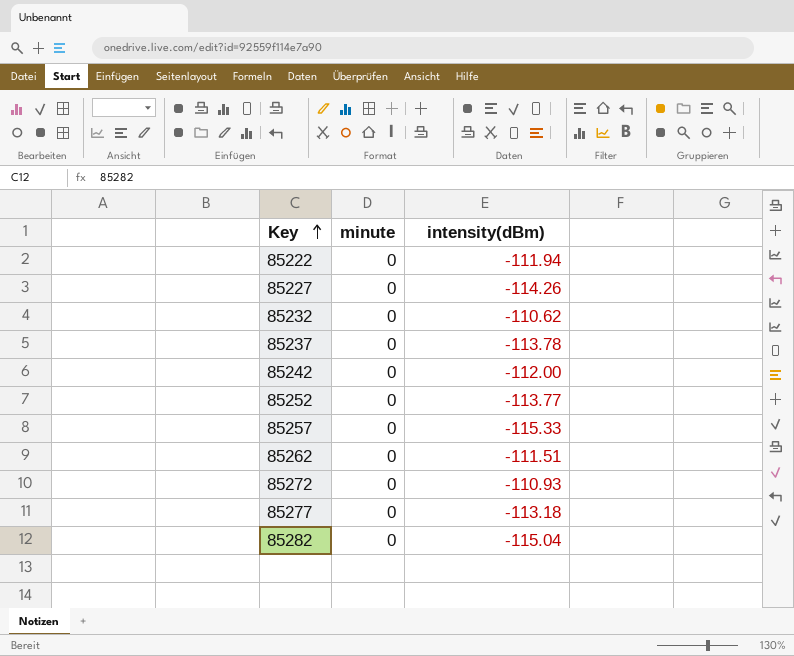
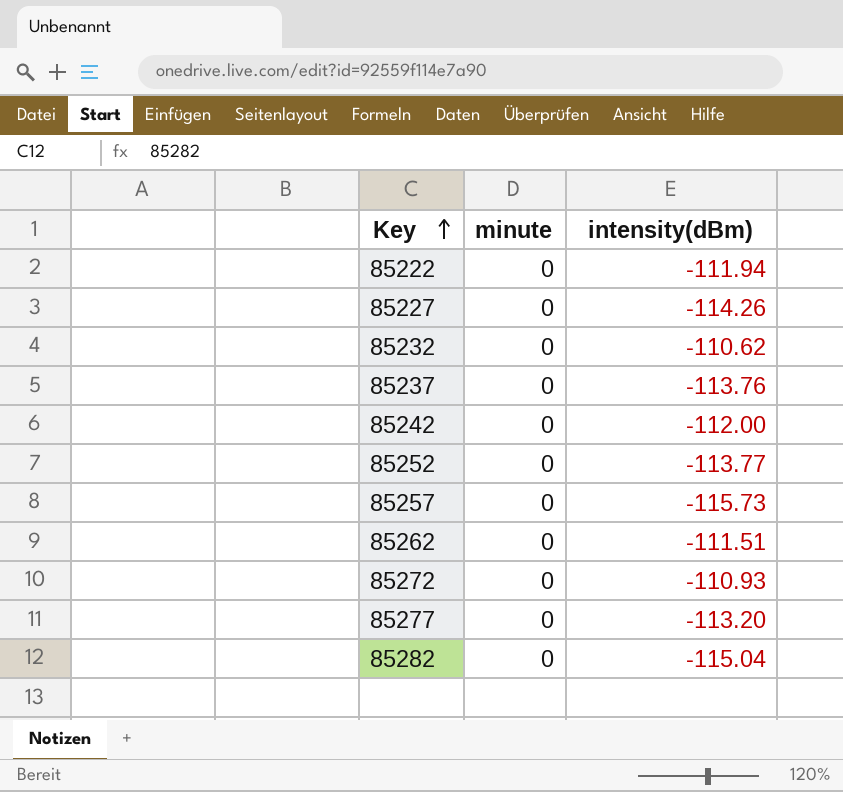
85237 | intensity(dBm): -113.78 -> -113.76
85257 | intensity(dBm): -115.33 -> -115.73
85277 | intensity(dBm): -113.18 -> -113.20

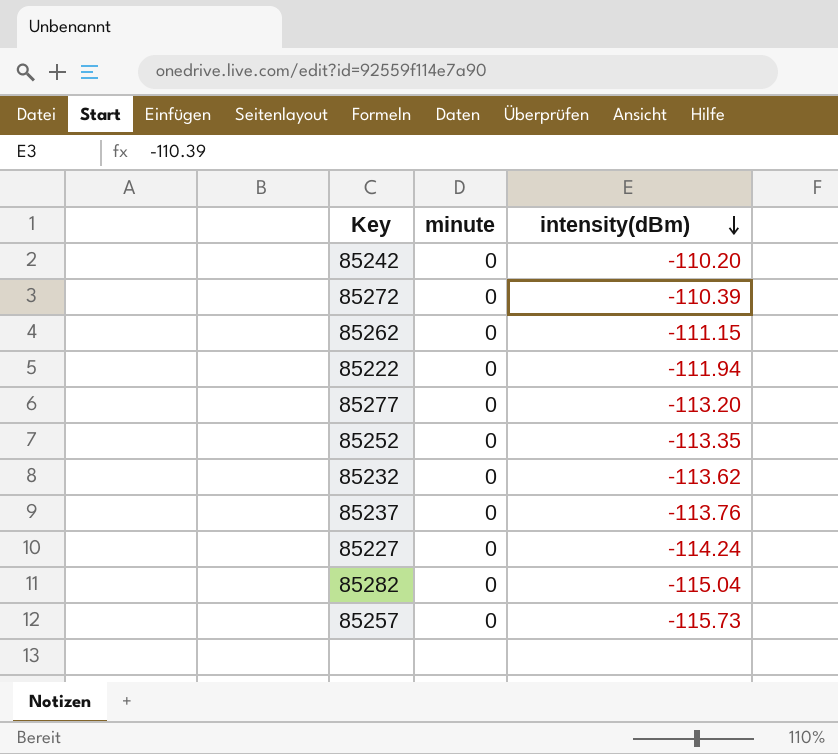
row order: Key ascending -> intensity(dBm) descending
85242 | intensity(dBm): -112.00 -> -110.20
85272 | intensity(dBm): -110.93 -> -110.39
85262 | intensity(dBm): -111.51 -> -111.15
85252 | intensity(dBm): -113.77 -> -113.35
85232 | intensity(dBm): -110.62 -> -113.62
85227 | intensity(dBm): -114.26 -> -114.24

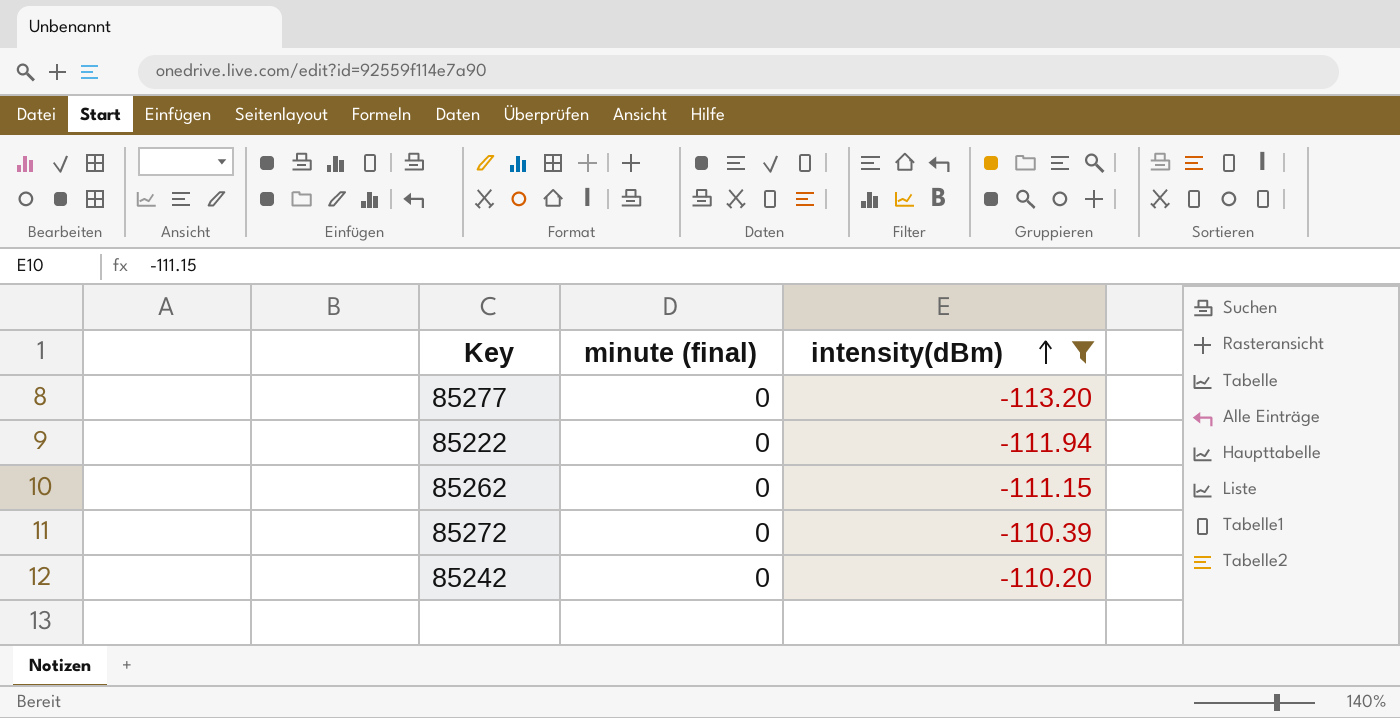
filter: none -> intensity(dBm) >= -113.20
row order: intensity(dBm) descending -> intensity(dBm) ascending
column name: minute -> minute (final)

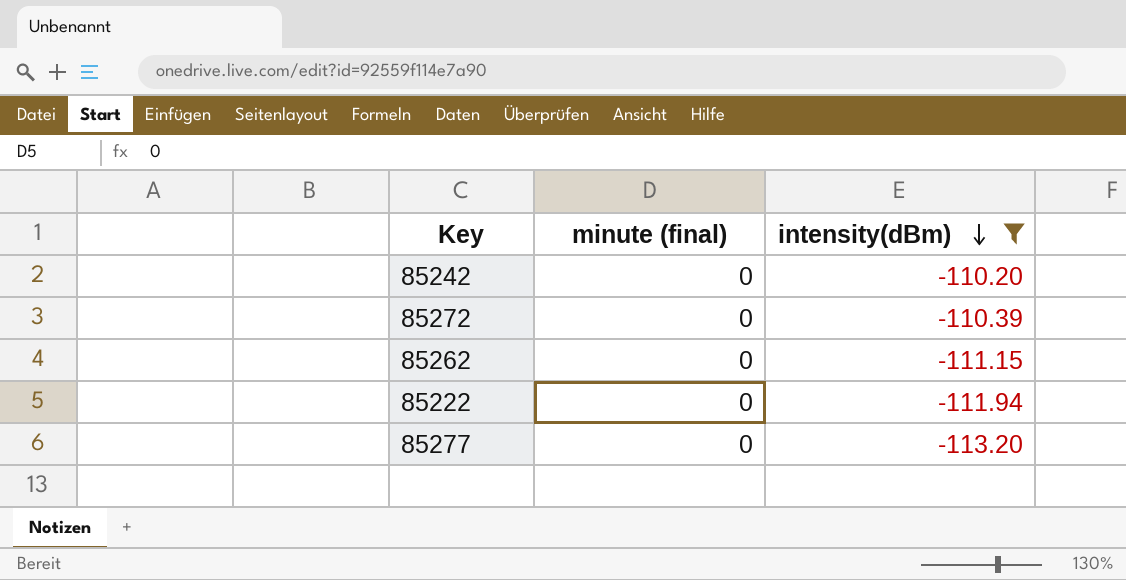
row order: intensity(dBm) ascending -> intensity(dBm) descending

